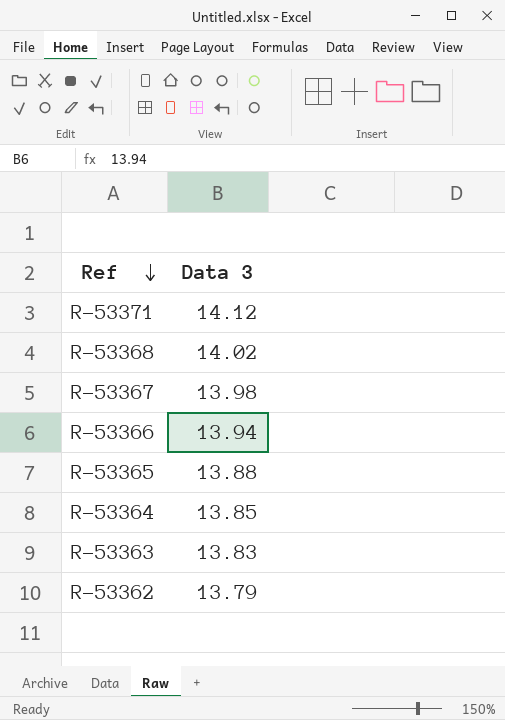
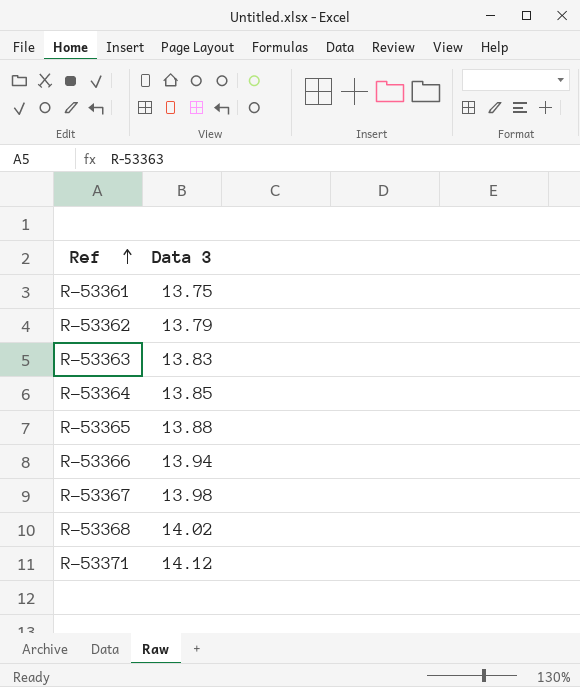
row order: Ref descending -> Ref ascending
row R-53361: none -> 13.75

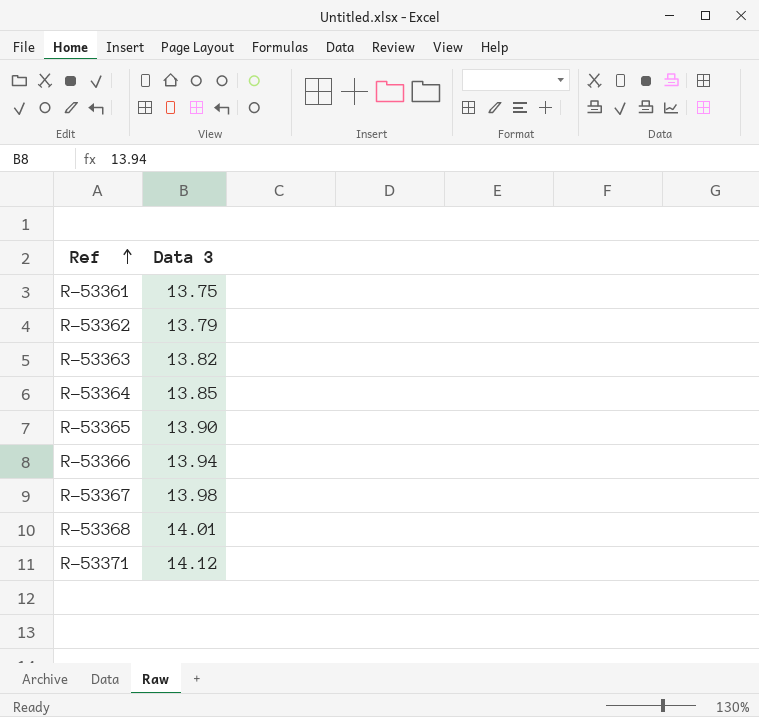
R-53363 | Data 3: 13.83 -> 13.82
R-53365 | Data 3: 13.88 -> 13.90
R-53368 | Data 3: 14.02 -> 14.01

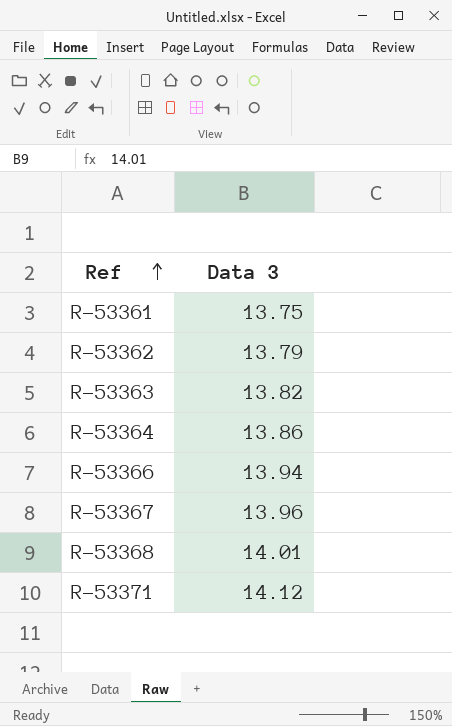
row R-53365: 13.90 -> none
R-53364 | Data 3: 13.85 -> 13.86
R-53367 | Data 3: 13.98 -> 13.96

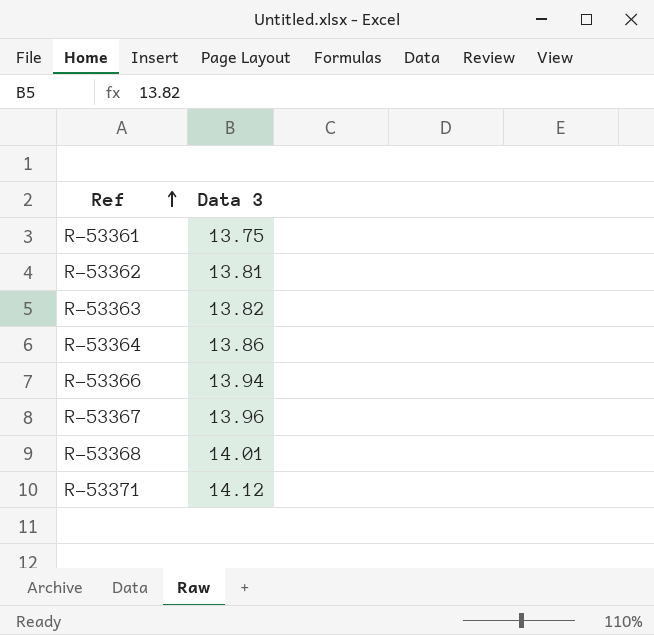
R-53362 | Data 3: 13.79 -> 13.81

